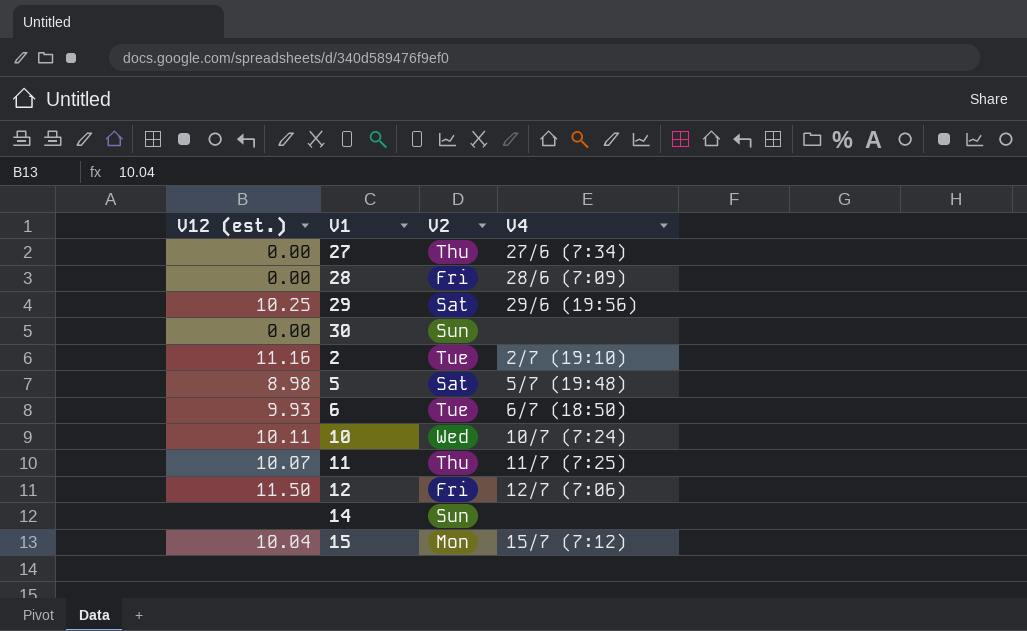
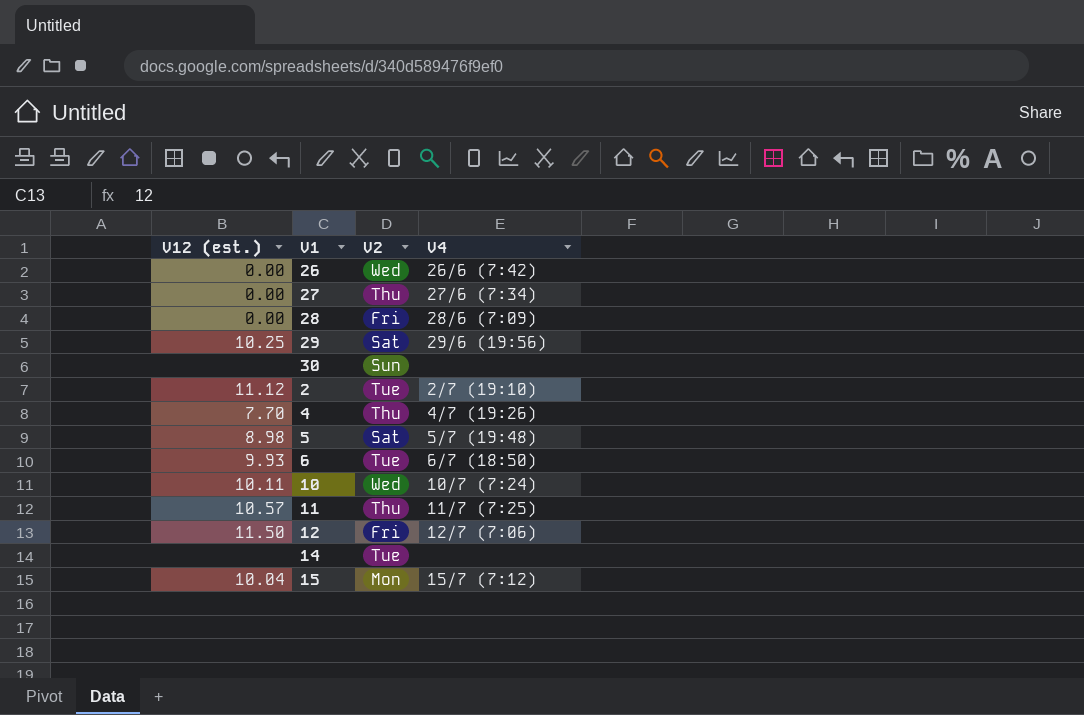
row 26: none -> 0.00 | Wed | 26/6 (7:42)
30 | V12 (est.): 0.00 -> none
2 | V12 (est.): 11.16 -> 11.12
row 4: none -> 7.70 | Thu | 4/7 (19:26)
11 | V12 (est.): 10.07 -> 10.57
14 | V2: Sun -> Tue

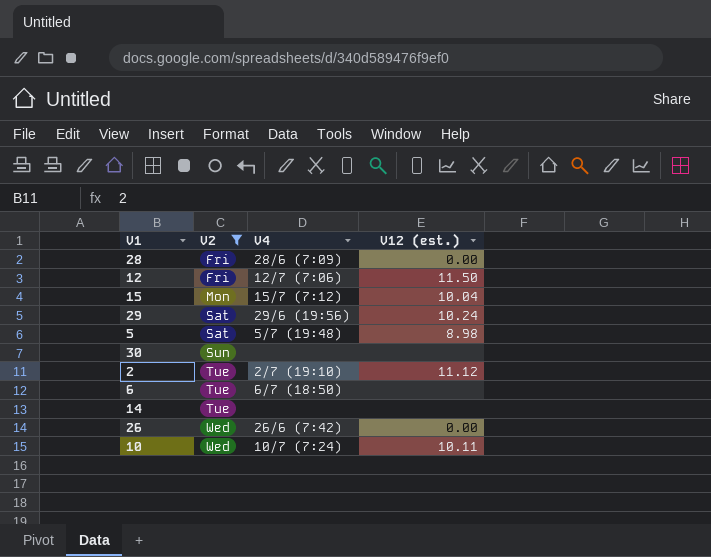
filter: none -> V2 != Thu
row order: none -> V2 ascending
column V12 (est.) | position: 1 -> 4
29 | V12 (est.): 10.25 -> 10.24
6 | V12 (est.): 9.93 -> none

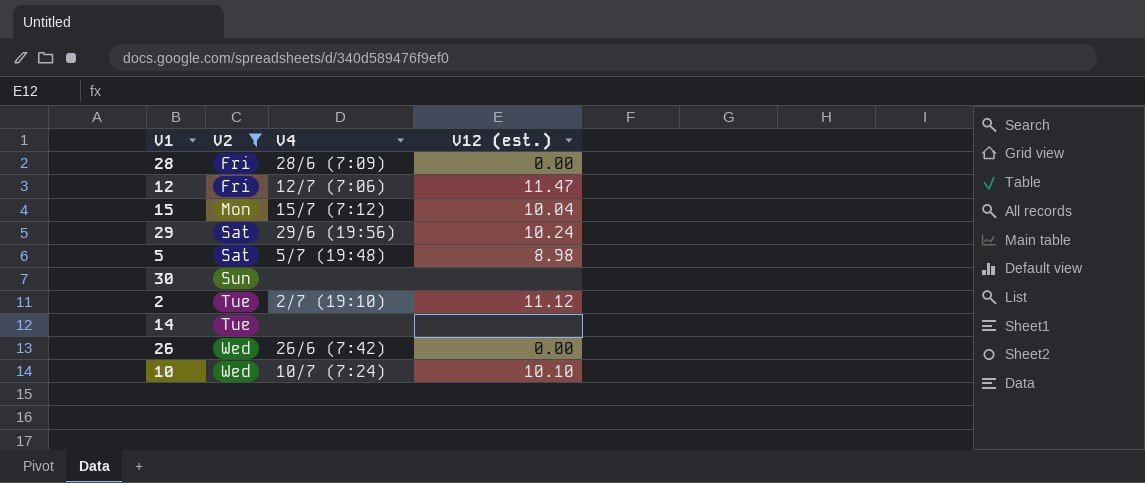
row 6: Tue | 6/7 (18:50) | none -> none
12 | V12 (est.): 11.50 -> 11.47
10 | V12 (est.): 10.11 -> 10.10

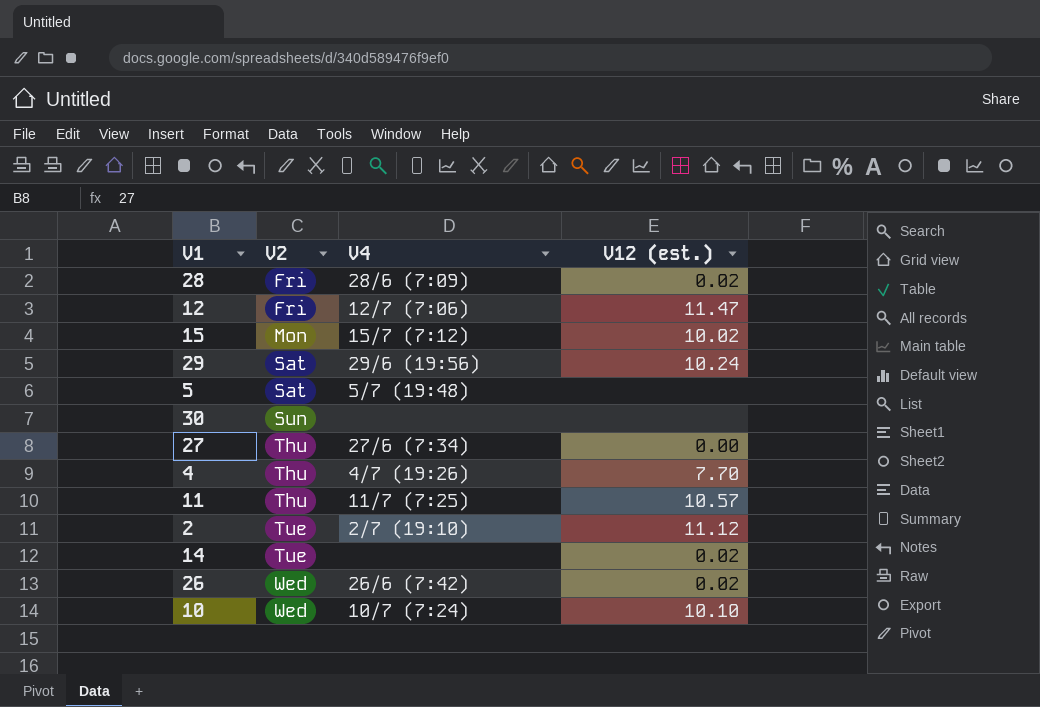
filter: V2 != Thu -> none
28 | V12 (est.): 0.00 -> 0.02
15 | V12 (est.): 10.04 -> 10.02
5 | V12 (est.): 8.98 -> none
14 | V12 (est.): none -> 0.02
26 | V12 (est.): 0.00 -> 0.02

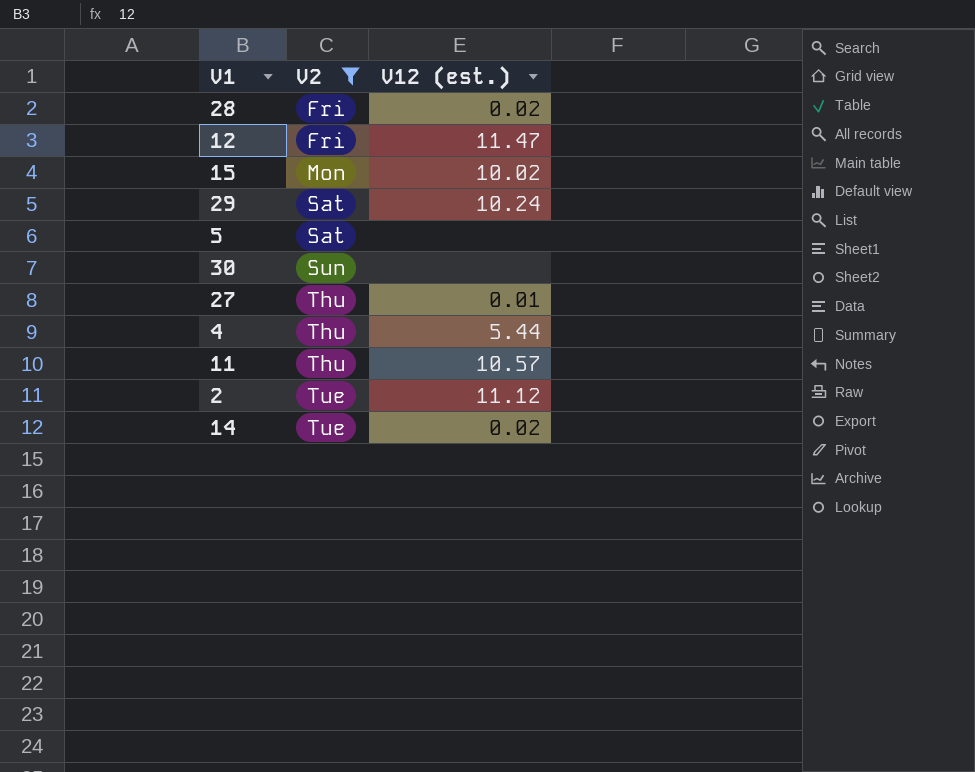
filter: none -> V2 != Wed
column V4 | position: 3 -> none
27 | V12 (est.): 0.00 -> 0.01
4 | V12 (est.): 7.70 -> 5.44

